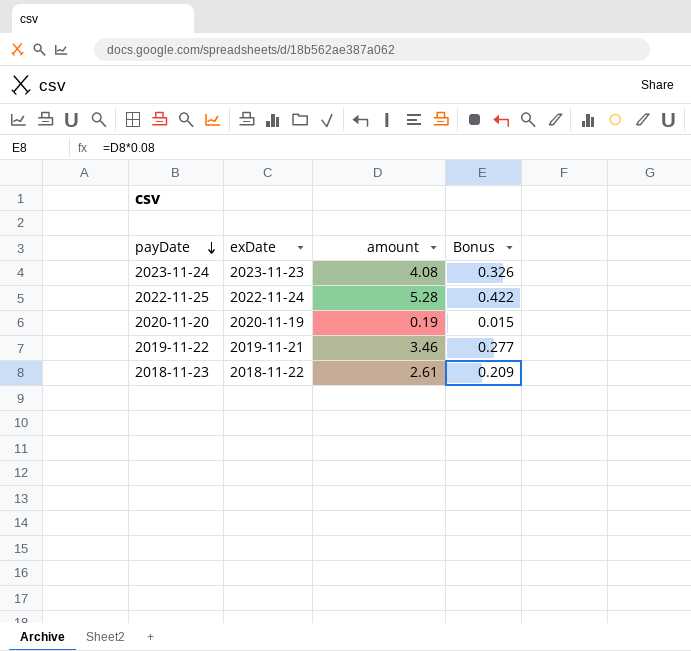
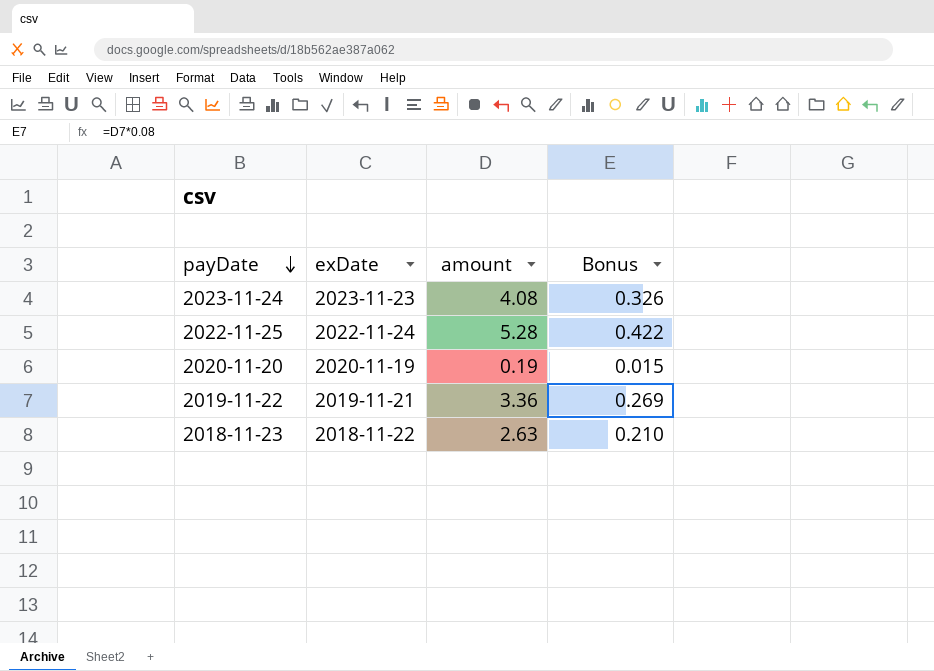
2019-11-22 | amount: 3.46 -> 3.36
2019-11-22 | Bonus: 0.277 -> 0.269
2018-11-23 | amount: 2.61 -> 2.63
2018-11-23 | Bonus: 0.209 -> 0.210

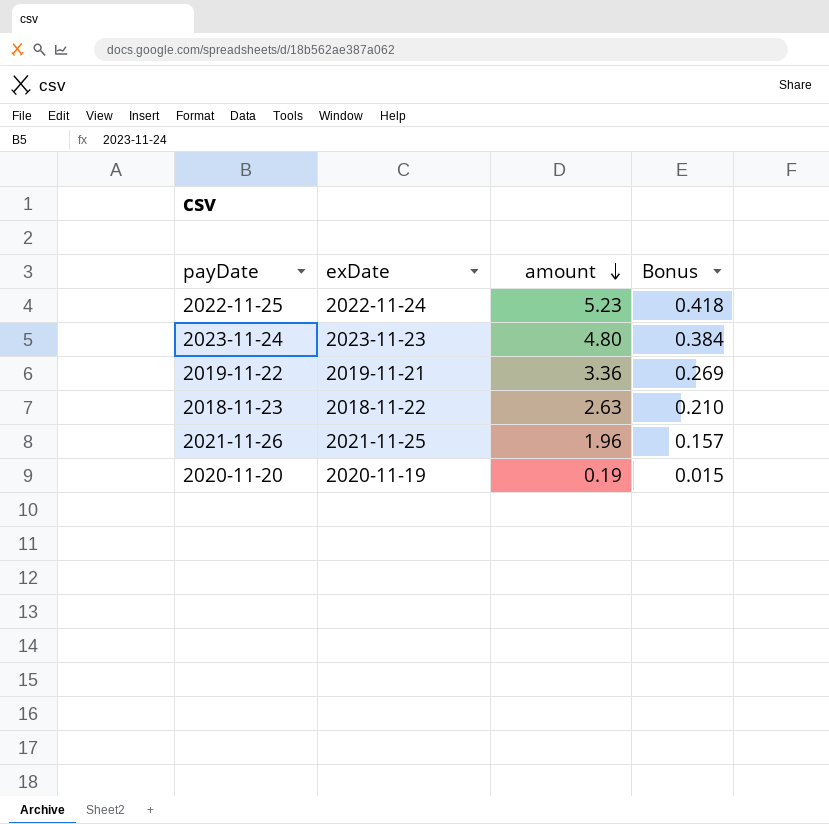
row order: payDate descending -> amount descending
2022-11-25 | amount: 5.28 -> 5.23
2022-11-25 | Bonus: 0.422 -> 0.418
2023-11-24 | amount: 4.08 -> 4.80
2023-11-24 | Bonus: 0.326 -> 0.384
row 2021-11-26: none -> 2021-11-25 | 1.96 | 0.157

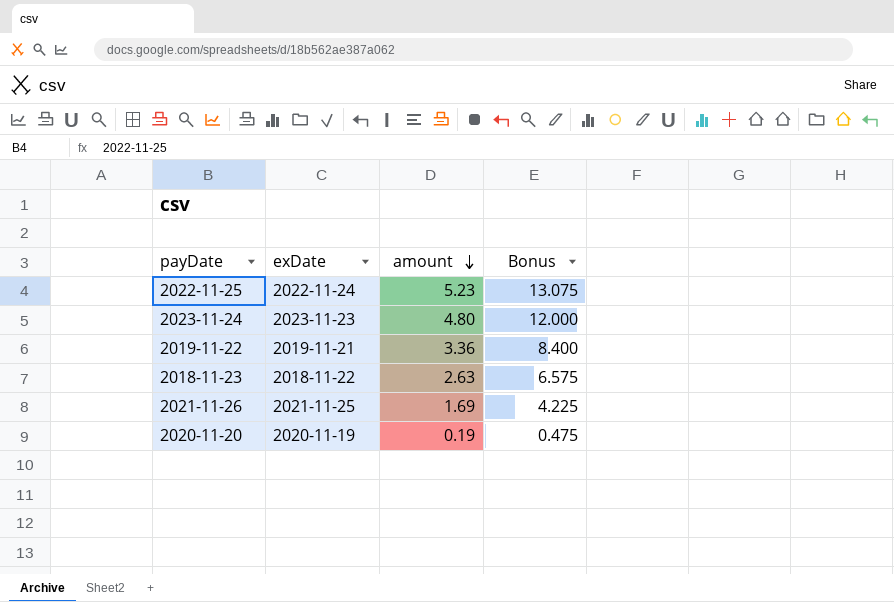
column Bonus | formula: [amount] * 0.08 -> [amount] * 2.5
2021-11-26 | amount: 1.96 -> 1.69

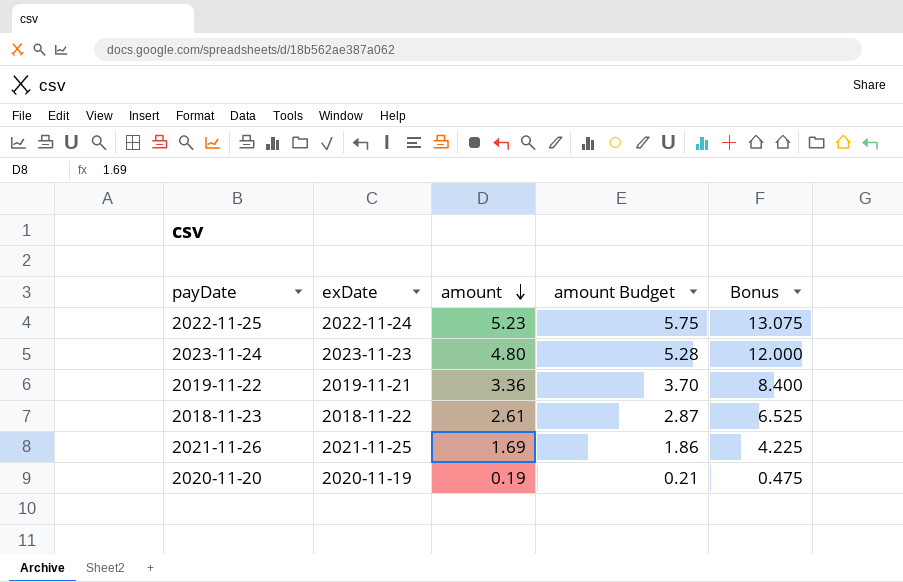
column amount Budget | formula: none -> [amount] * 1.1
2018-11-23 | amount: 2.63 -> 2.61
2018-11-23 | Bonus: 6.575 -> 6.525

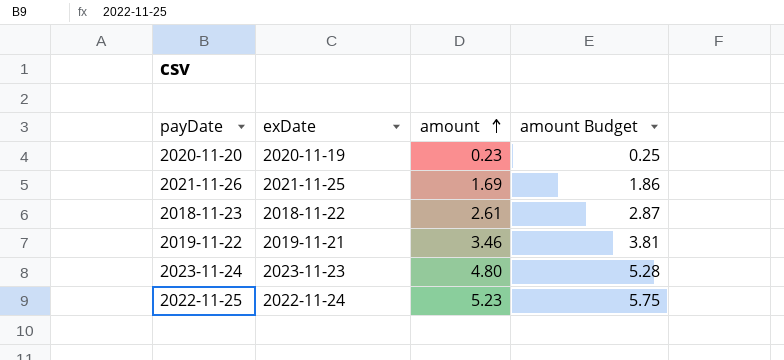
row order: amount descending -> amount ascending
column Bonus | formula: [amount] * 2.5 -> none
2020-11-20 | amount: 0.19 -> 0.23
2020-11-20 | amount Budget: 0.21 -> 0.25
2019-11-22 | amount: 3.36 -> 3.46
2019-11-22 | amount Budget: 3.70 -> 3.81

